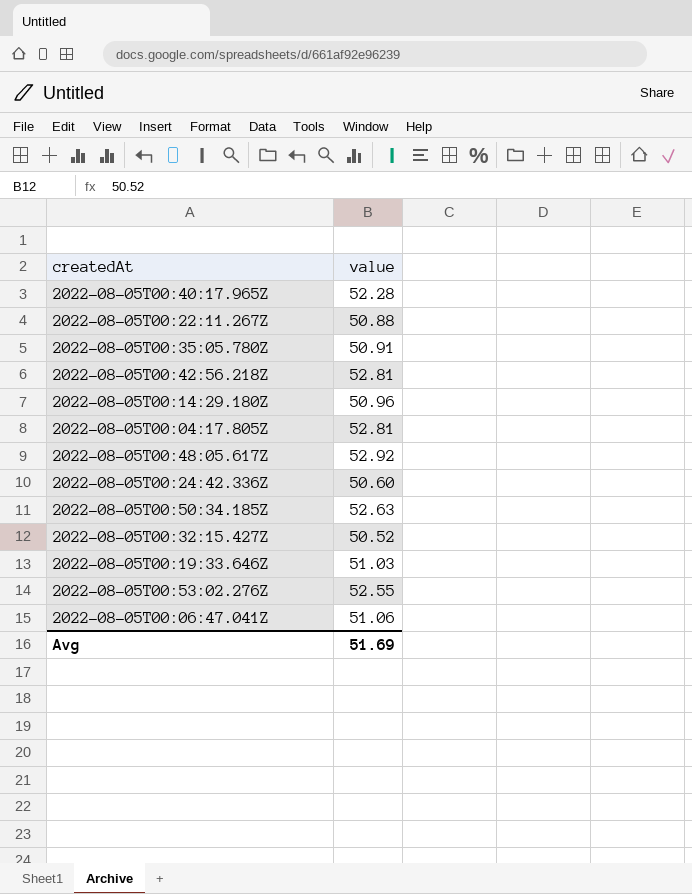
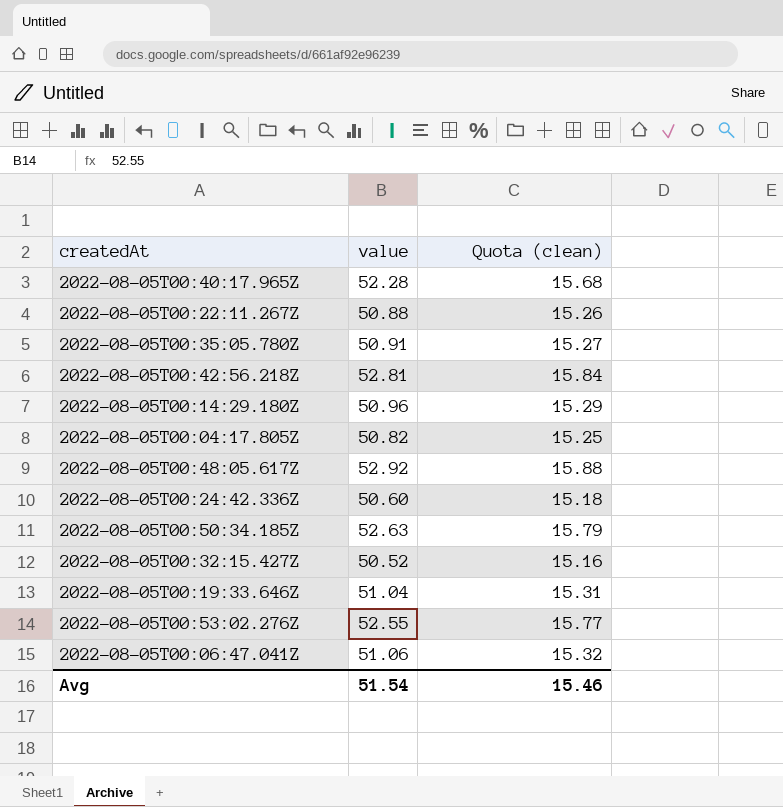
column Quota (clean) | formula: none -> [value] * 0.3
2022-08-05T00:04:17.805Z | value: 52.81 -> 50.82
2022-08-05T00:19:33.646Z | value: 51.03 -> 51.04
Avg | value: 51.69 -> 51.54

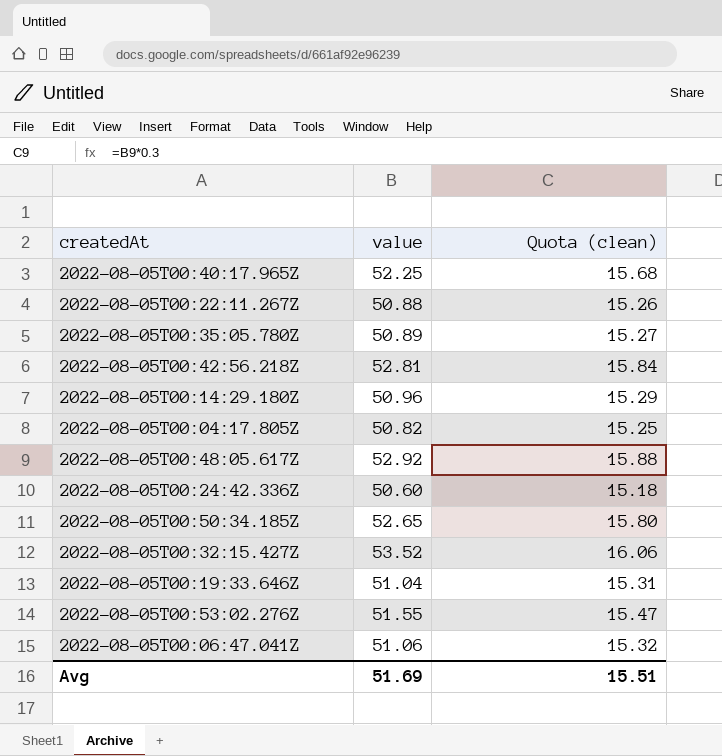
2022-08-05T00:40:17.965Z | value: 52.28 -> 52.25
2022-08-05T00:35:05.780Z | value: 50.91 -> 50.89
2022-08-05T00:50:34.185Z | value: 52.63 -> 52.65
2022-08-05T00:50:34.185Z | Quota (clean): 15.79 -> 15.80
2022-08-05T00:32:15.427Z | value: 50.52 -> 53.52
2022-08-05T00:32:15.427Z | Quota (clean): 15.16 -> 16.06
2022-08-05T00:53:02.276Z | value: 52.55 -> 51.55
2022-08-05T00:53:02.276Z | Quota (clean): 15.77 -> 15.47
Avg | value: 51.54 -> 51.69
Avg | Quota (clean): 15.46 -> 15.51

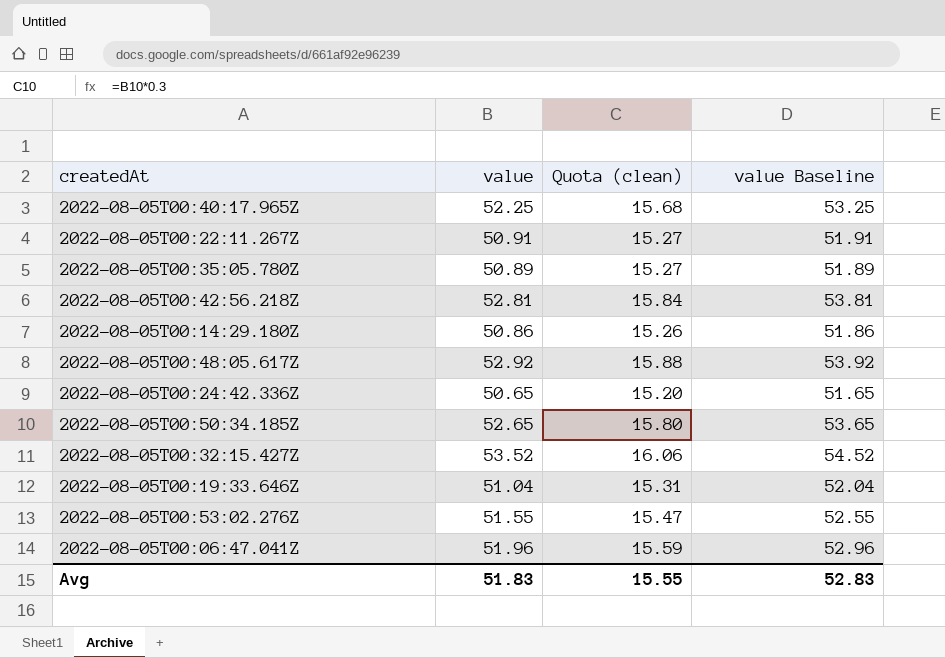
column value Baseline | formula: none -> [value] + 1
row 2022-08-05T00:04:17.805Z: 50.82 | 15.25 -> none
2022-08-05T00:22:11.267Z | value: 50.88 -> 50.91
2022-08-05T00:22:11.267Z | Quota (clean): 15.26 -> 15.27
2022-08-05T00:14:29.180Z | value: 50.96 -> 50.86
2022-08-05T00:14:29.180Z | Quota (clean): 15.29 -> 15.26
2022-08-05T00:24:42.336Z | value: 50.60 -> 50.65
2022-08-05T00:24:42.336Z | Quota (clean): 15.18 -> 15.20
2022-08-05T00:06:47.041Z | value: 51.06 -> 51.96
2022-08-05T00:06:47.041Z | Quota (clean): 15.32 -> 15.59
Avg | value: 51.69 -> 51.83
Avg | Quota (clean): 15.51 -> 15.55

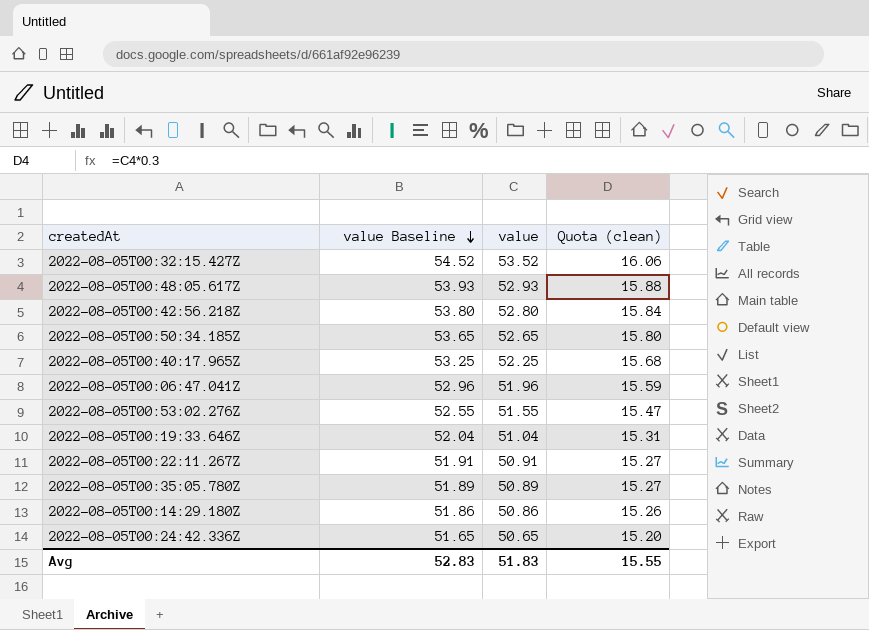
row order: none -> value Baseline descending
column value Baseline | position: 4 -> 2
2022-08-05T00:48:05.617Z | value Baseline: 53.92 -> 53.93
2022-08-05T00:48:05.617Z | value: 52.92 -> 52.93
2022-08-05T00:42:56.218Z | value Baseline: 53.81 -> 53.80
2022-08-05T00:42:56.218Z | value: 52.81 -> 52.80

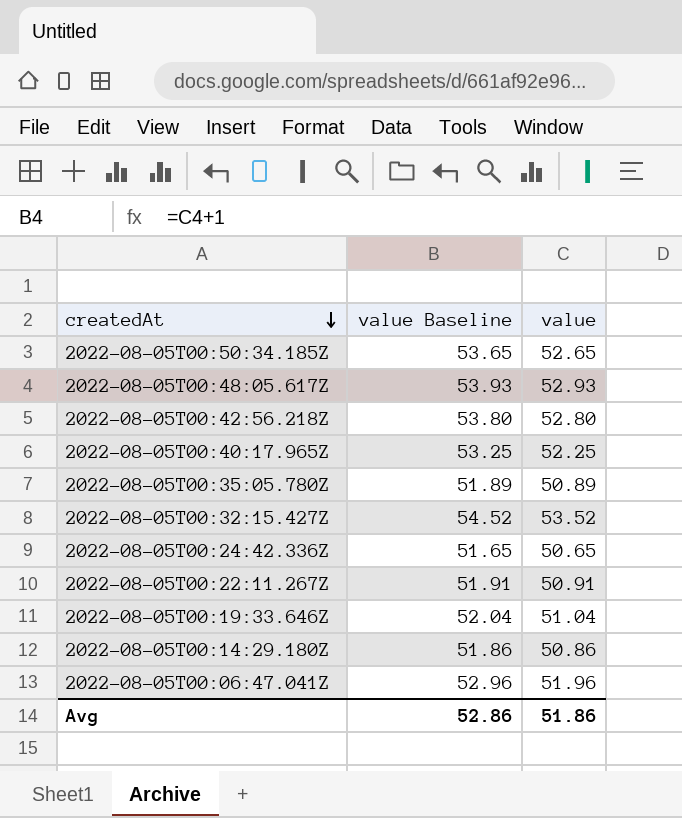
row order: value Baseline descending -> createdAt descending
column Quota (clean) | formula: [value] * 0.3 -> none
row 2022-08-05T00:53:02.276Z: 52.55 | 51.55 | 15.47 -> none
Avg | value Baseline: 52.83 -> 52.86
Avg | value: 51.83 -> 51.86

